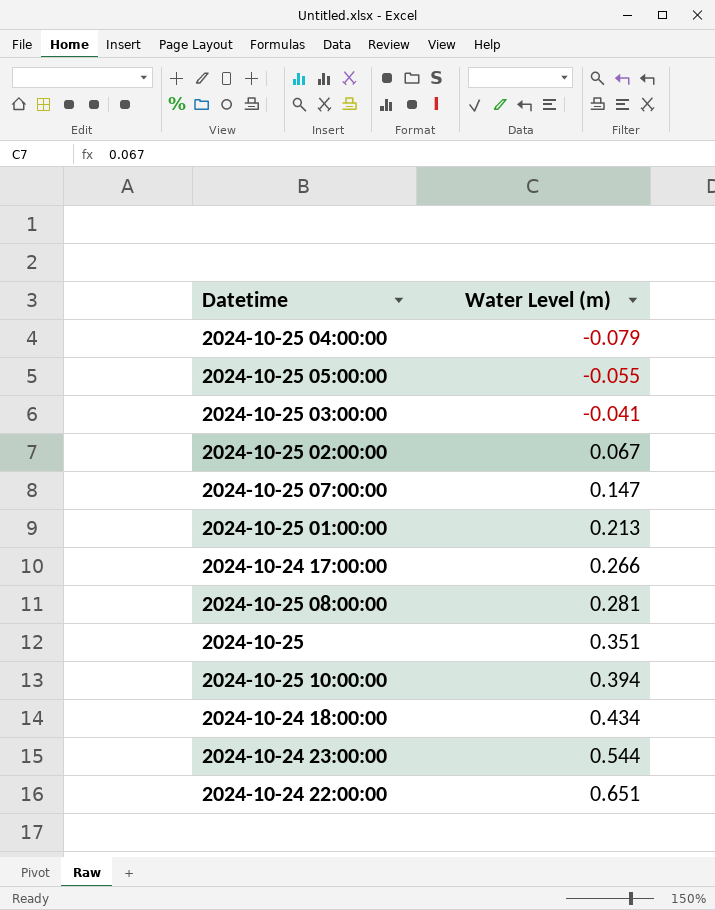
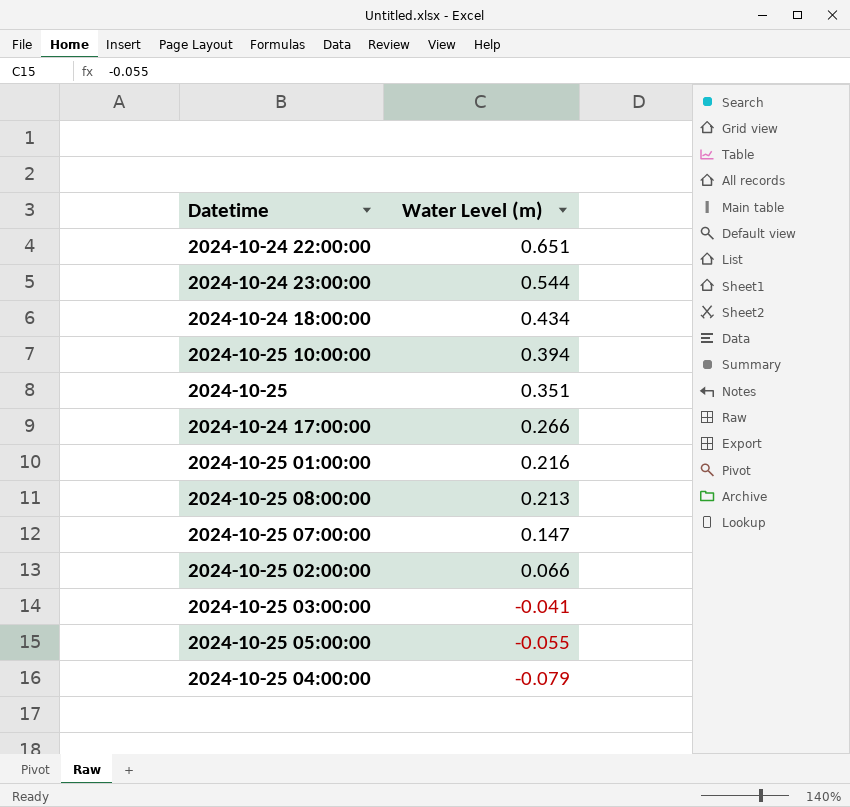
row order: Water Level (m) ascending -> Water Level (m) descending
2024-10-25 01:00:00 | Water Level (m): 0.213 -> 0.216
2024-10-25 08:00:00 | Water Level (m): 0.281 -> 0.213
2024-10-25 02:00:00 | Water Level (m): 0.067 -> 0.066

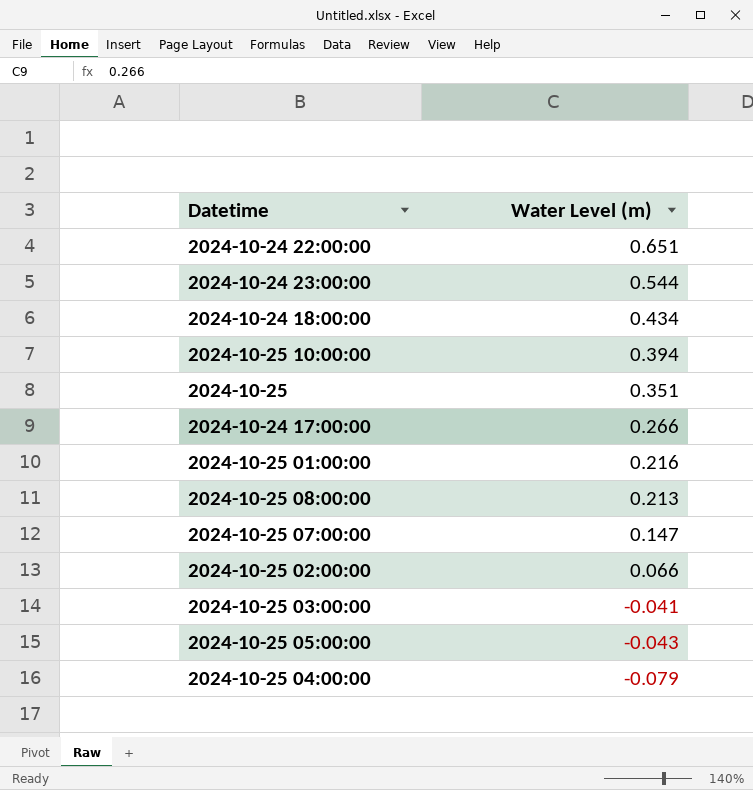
2024-10-25 05:00:00 | Water Level (m): -0.055 -> -0.043

